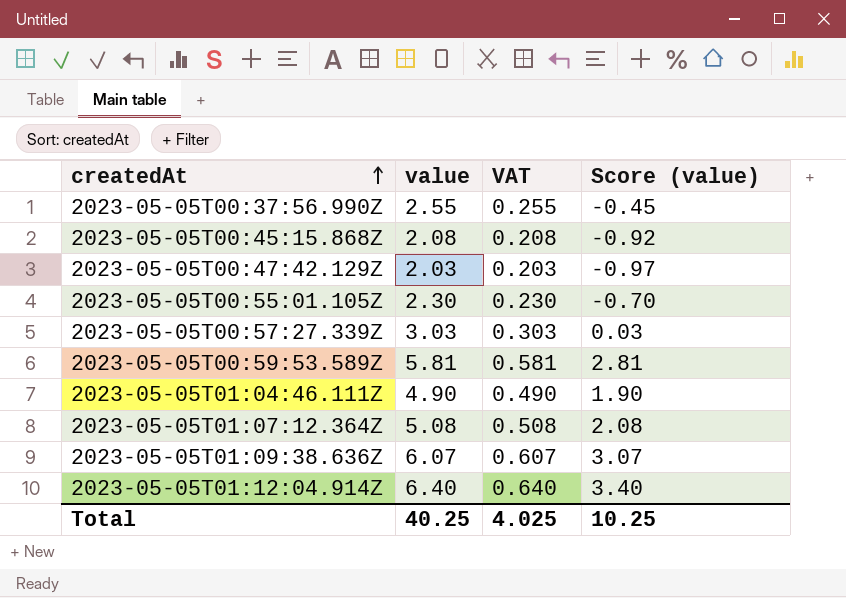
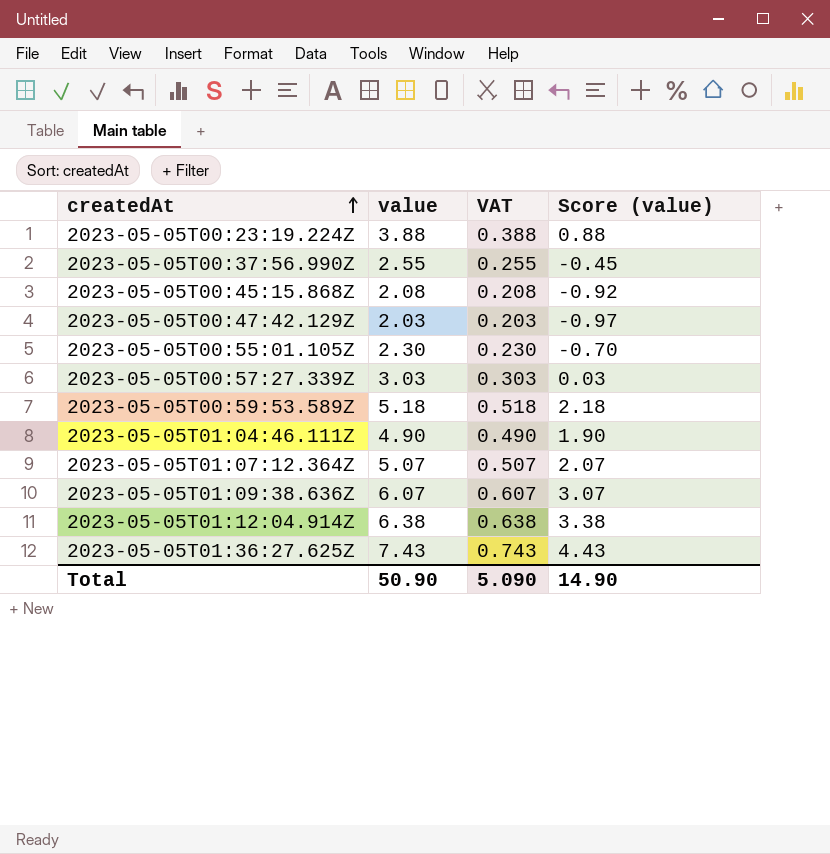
row 2023-05-05T00:23:19.224Z: none -> 3.88 | 0.388 | 0.88
2023-05-05T00:59:53.589Z | value: 5.81 -> 5.18
2023-05-05T00:59:53.589Z | VAT: 0.581 -> 0.518
2023-05-05T00:59:53.589Z | Score (value): 2.81 -> 2.18
2023-05-05T01:07:12.364Z | value: 5.08 -> 5.07
2023-05-05T01:07:12.364Z | VAT: 0.508 -> 0.507
2023-05-05T01:07:12.364Z | Score (value): 2.08 -> 2.07
2023-05-05T01:12:04.914Z | value: 6.40 -> 6.38
2023-05-05T01:12:04.914Z | VAT: 0.640 -> 0.638
2023-05-05T01:12:04.914Z | Score (value): 3.40 -> 3.38
row 2023-05-05T01:36:27.625Z: none -> 7.43 | 0.743 | 4.43
Total | value: 40.25 -> 50.90
Total | VAT: 4.025 -> 5.090
Total | Score (value): 10.25 -> 14.90

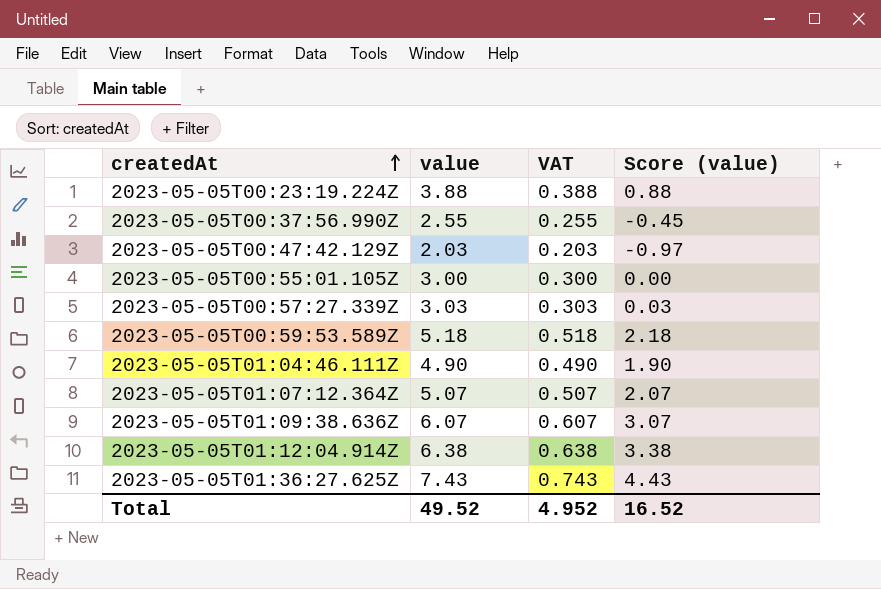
row 2023-05-05T00:45:15.868Z: 2.08 | 0.208 | -0.92 -> none
2023-05-05T00:55:01.105Z | value: 2.30 -> 3.00
2023-05-05T00:55:01.105Z | VAT: 0.230 -> 0.300
2023-05-05T00:55:01.105Z | Score (value): -0.70 -> 0.00
Total | value: 50.90 -> 49.52
Total | VAT: 5.090 -> 4.952
Total | Score (value): 14.90 -> 16.52

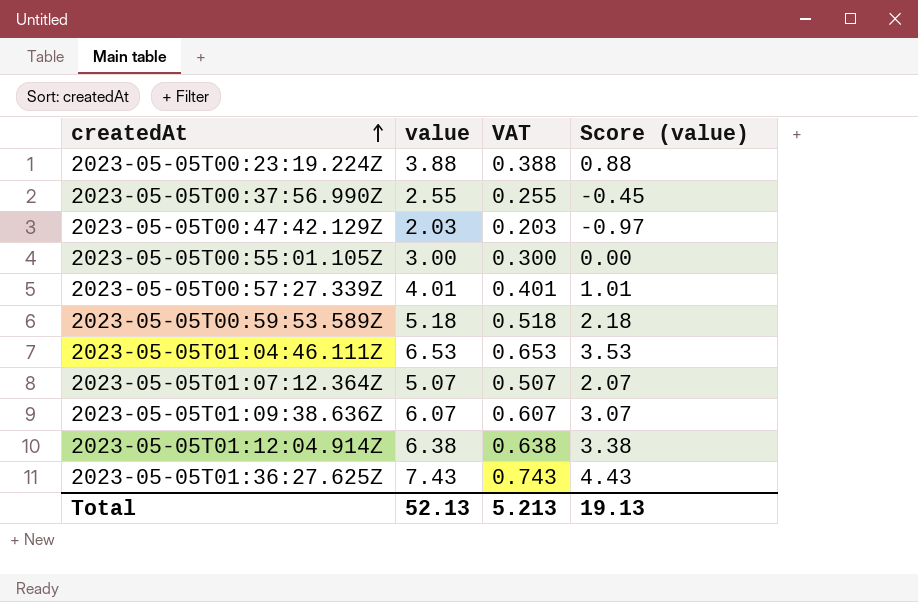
2023-05-05T00:57:27.339Z | value: 3.03 -> 4.01
2023-05-05T00:57:27.339Z | VAT: 0.303 -> 0.401
2023-05-05T00:57:27.339Z | Score (value): 0.03 -> 1.01
2023-05-05T01:04:46.111Z | value: 4.90 -> 6.53
2023-05-05T01:04:46.111Z | VAT: 0.490 -> 0.653
2023-05-05T01:04:46.111Z | Score (value): 1.90 -> 3.53
Total | value: 49.52 -> 52.13
Total | VAT: 4.952 -> 5.213
Total | Score (value): 16.52 -> 19.13

